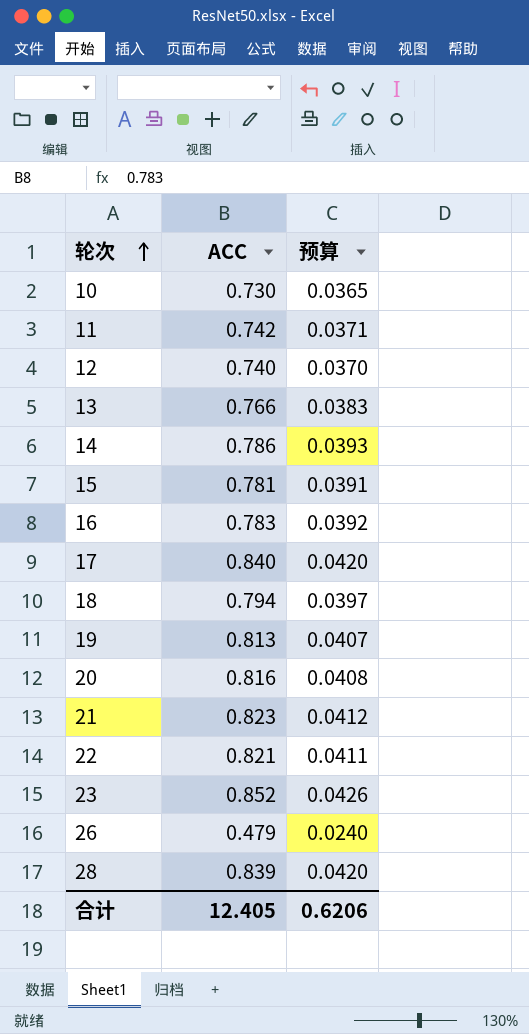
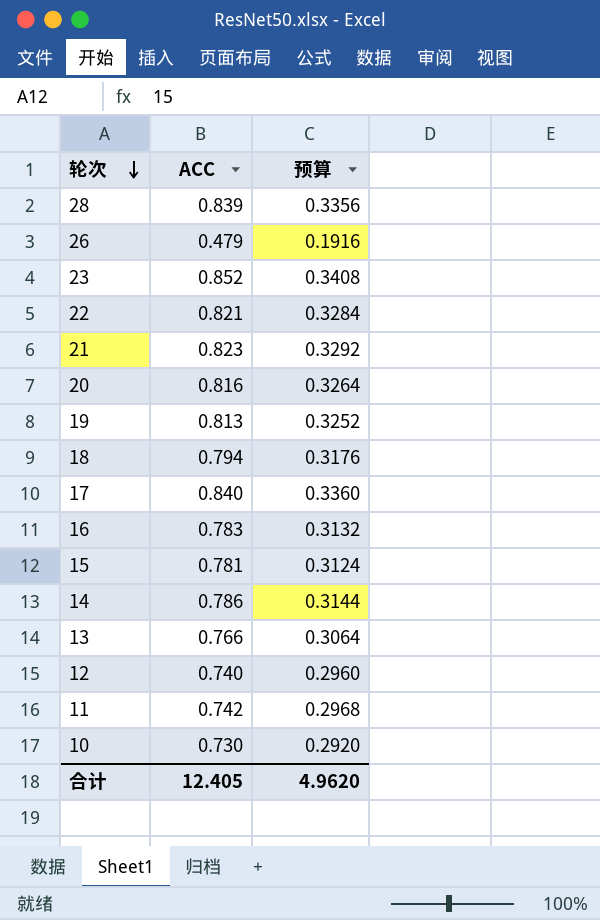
row order: 轮次 ascending -> 轮次 descending
column 预算 | formula: [ACC] * 0.05 -> [ACC] * 0.4
合计 | 预算: 0.6206 -> 4.9620

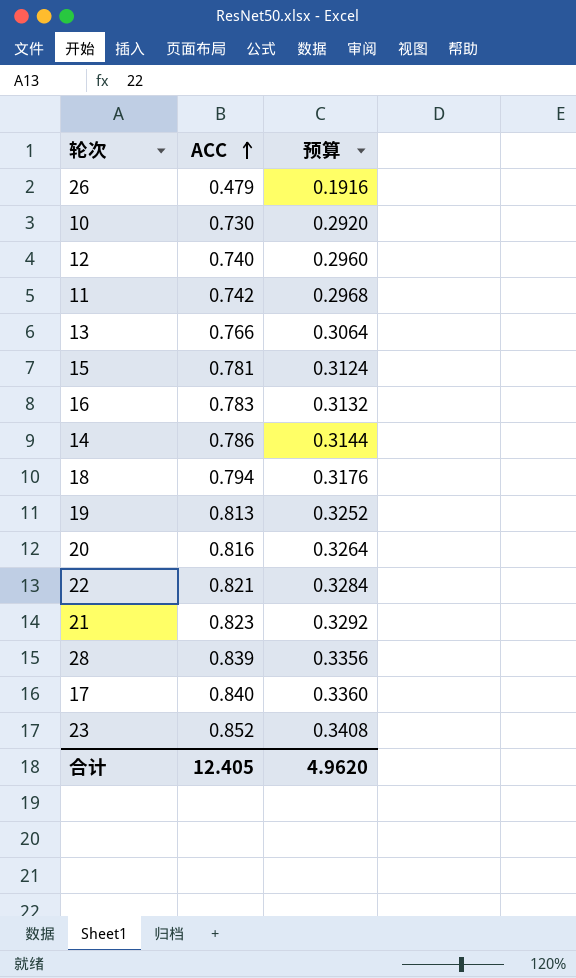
row order: 轮次 descending -> ACC ascending

